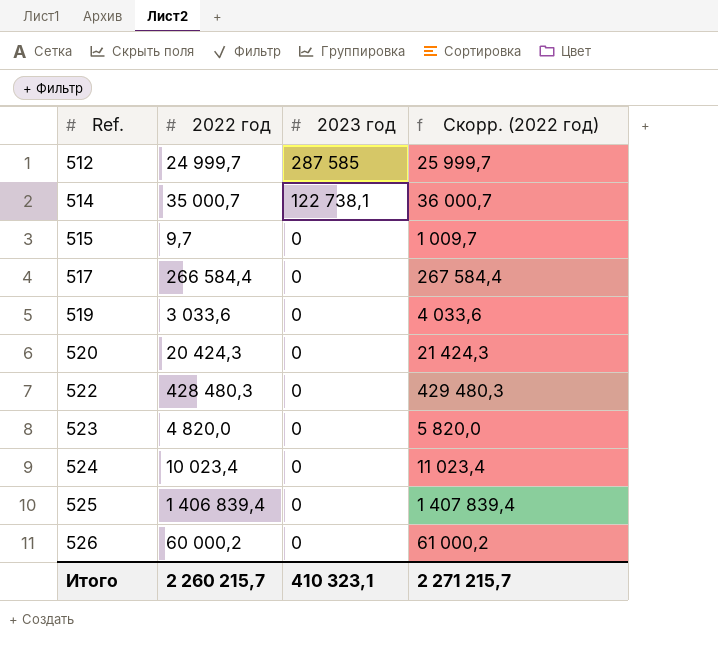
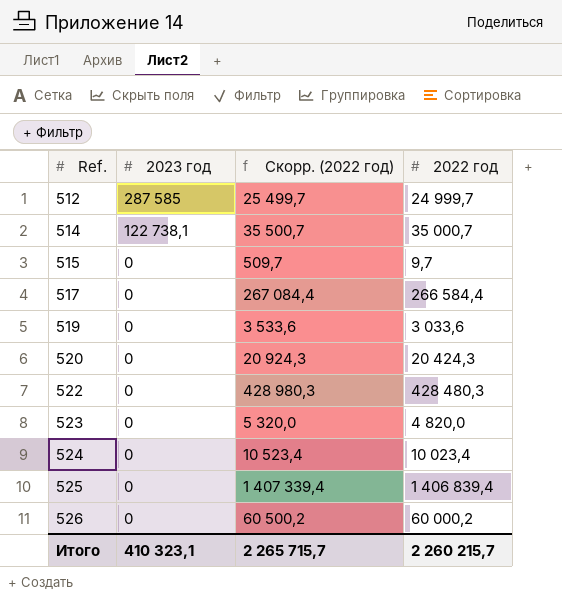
column Скорр. (2022 год) | formula: [2022 год] + 1000 -> [2022 год] + 500
column 2022 год | position: 2 -> 4
Итого | Скорр. (2022 год): 2 271 215,7 -> 2 265 715,7

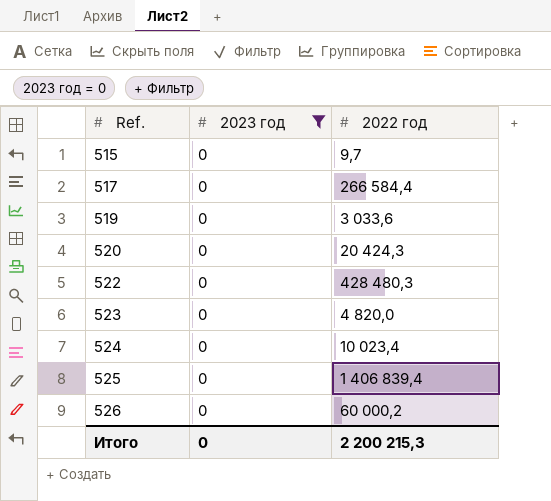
filter: none -> 2023 год = 0
column Скорр. (2022 год) | formula: [2022 год] + 500 -> none
Итого | 2023 год: 410 323,1 -> 0
Итого | 2022 год: 2 260 215,7 -> 2 200 215,3

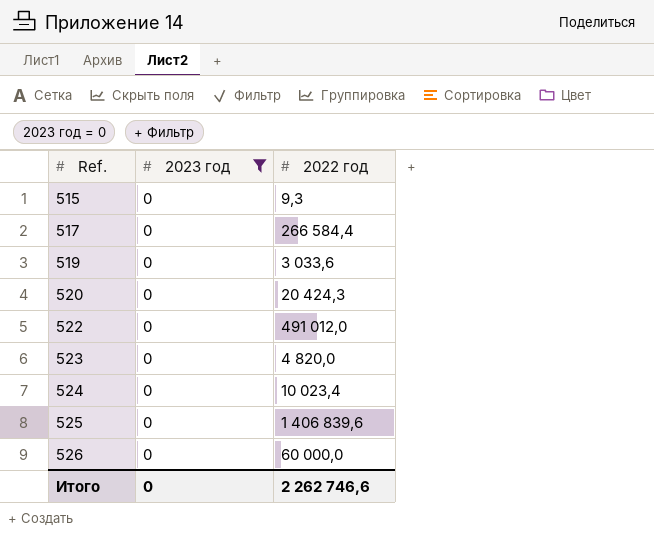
515 | 2022 год: 9,7 -> 9,3
522 | 2022 год: 428 480,3 -> 491 012,0
525 | 2022 год: 1 406 839,4 -> 1 406 839,6
526 | 2022 год: 60 000,2 -> 60 000,0
Итого | 2022 год: 2 200 215,3 -> 2 262 746,6

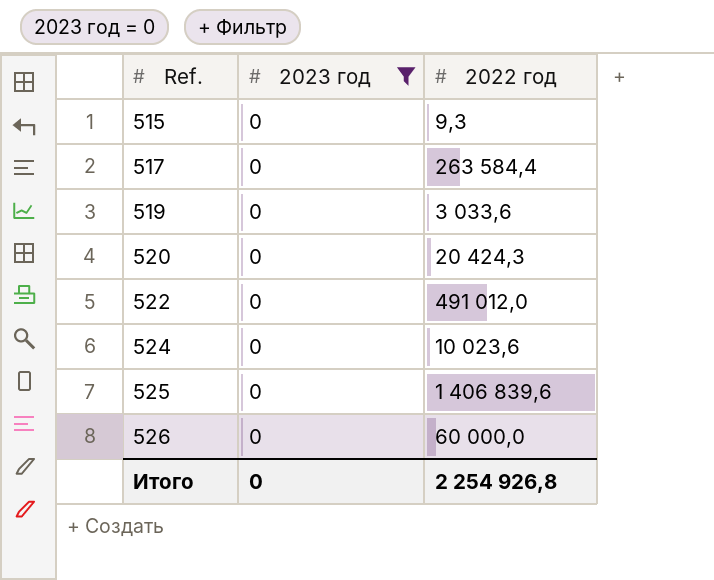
row 523: 0 | 4 820,0 -> none
517 | 2022 год: 266 584,4 -> 263 584,4
524 | 2022 год: 10 023,4 -> 10 023,6
Итого | 2022 год: 2 262 746,6 -> 2 254 926,8

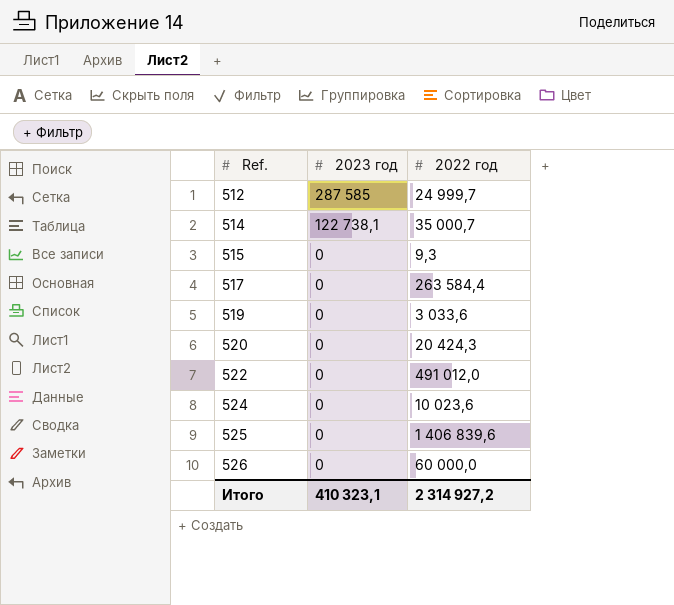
filter: 2023 год = 0 -> none
Итого | 2023 год: 0 -> 410 323,1
Итого | 2022 год: 2 254 926,8 -> 2 314 927,2

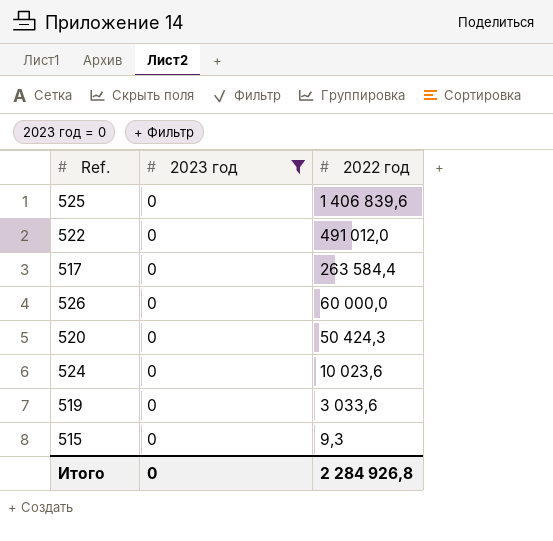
filter: none -> 2023 год = 0
row order: Ref. ascending -> 2022 год descending
520 | 2022 год: 20 424,3 -> 50 424,3
Итого | 2023 год: 410 323,1 -> 0
Итого | 2022 год: 2 314 927,2 -> 2 284 926,8

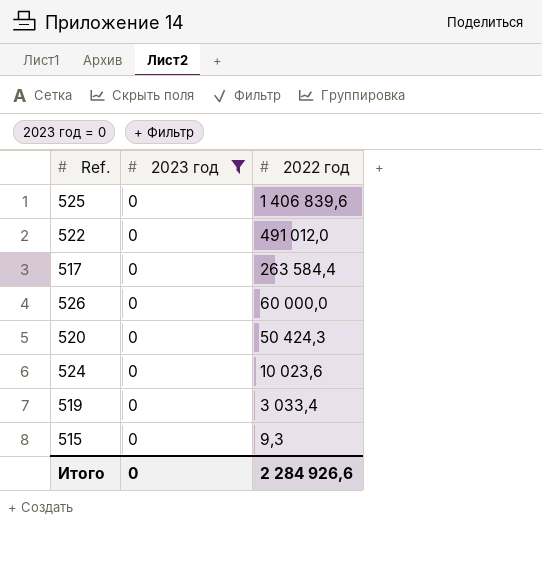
519 | 2022 год: 3 033,6 -> 3 033,4
Итого | 2022 год: 2 284 926,8 -> 2 284 926,6

